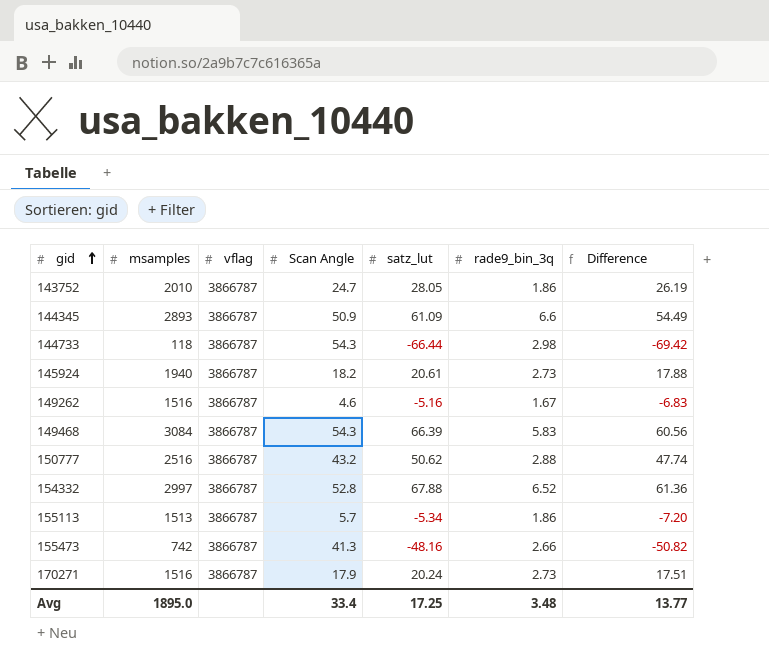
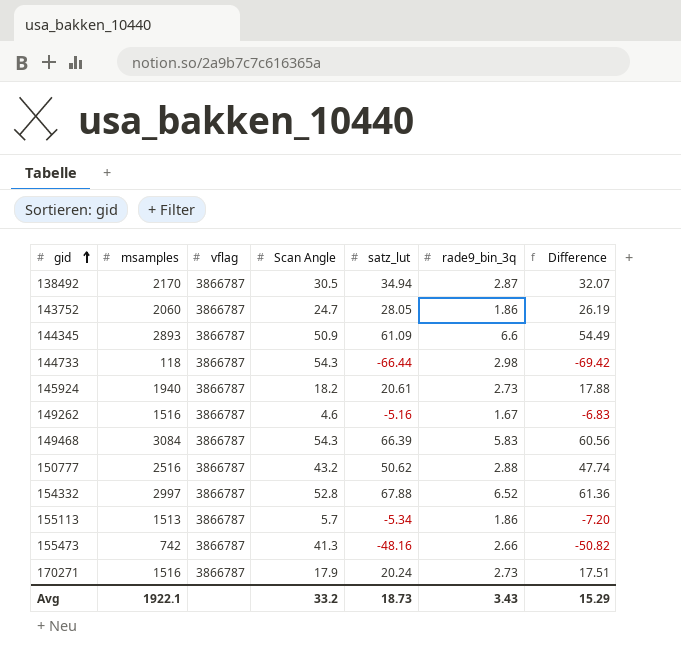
row 138492: none -> 2170 | 3866787 | 30.5 | 34.94 | 2.87 | 32.07
143752 | msamples: 2010 -> 2060
Avg | msamples: 1895.0 -> 1922.1
Avg | Scan Angle: 33.4 -> 33.2
Avg | satz_lut: 17.25 -> 18.73
Avg | rade9_bin_3q: 3.48 -> 3.43
Avg | Difference: 13.77 -> 15.29

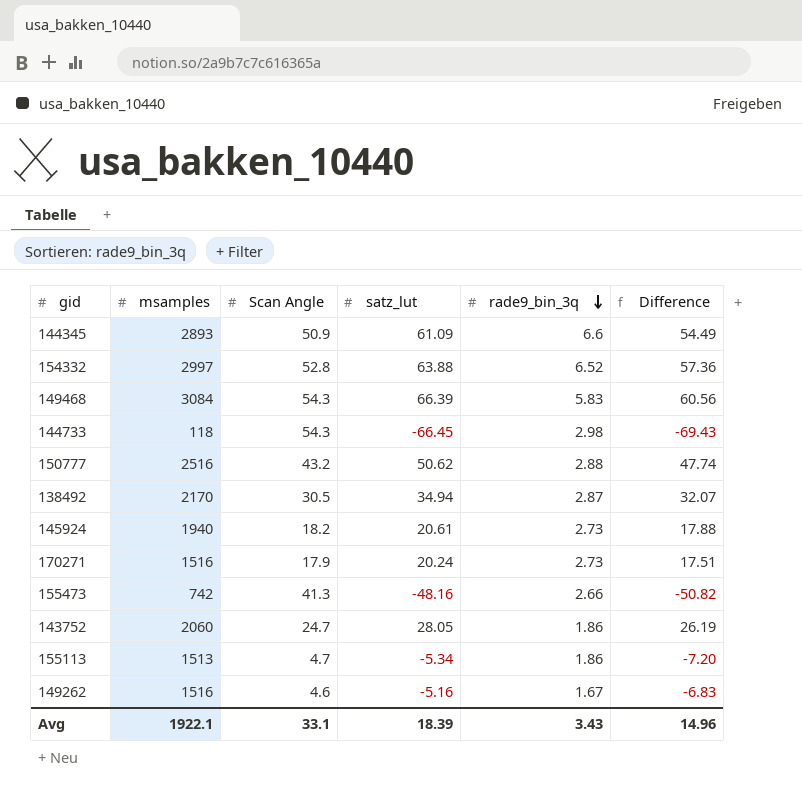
row order: gid ascending -> rade9_bin_3q descending
column vflag | position: 3 -> none
154332 | satz_lut: 67.88 -> 63.88
154332 | Difference: 61.36 -> 57.36
144733 | satz_lut: -66.44 -> -66.45
144733 | Difference: -69.42 -> -69.43
155113 | Scan Angle: 5.7 -> 4.7
Avg | Scan Angle: 33.2 -> 33.1
Avg | satz_lut: 18.73 -> 18.39
Avg | Difference: 15.29 -> 14.96

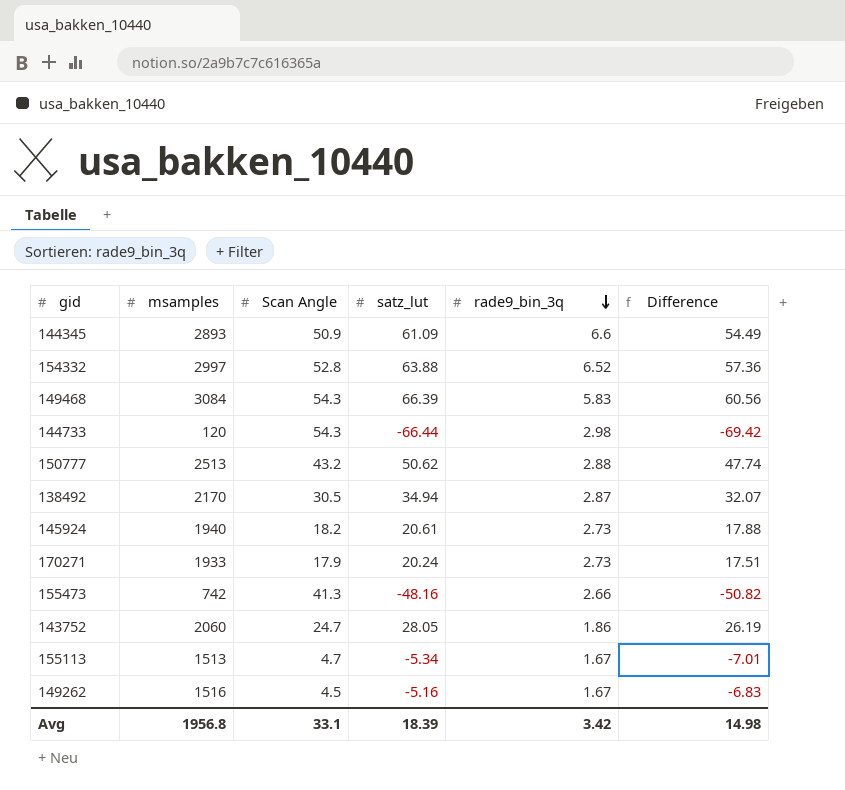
144733 | msamples: 118 -> 120
144733 | satz_lut: -66.45 -> -66.44
144733 | Difference: -69.43 -> -69.42
150777 | msamples: 2516 -> 2513
170271 | msamples: 1516 -> 1933
155113 | rade9_bin_3q: 1.86 -> 1.67
155113 | Difference: -7.20 -> -7.01
149262 | Scan Angle: 4.6 -> 4.5
Avg | msamples: 1922.1 -> 1956.8
Avg | rade9_bin_3q: 3.43 -> 3.42
Avg | Difference: 14.96 -> 14.98

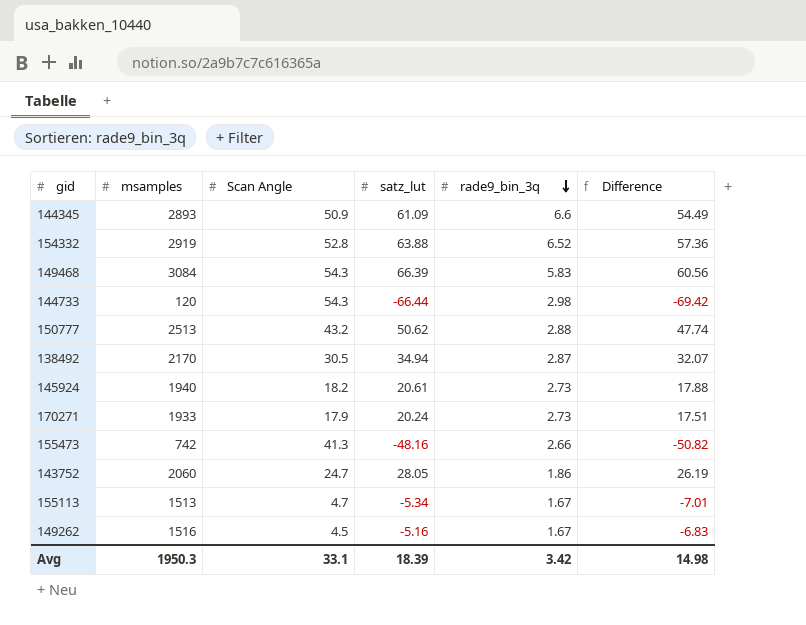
154332 | msamples: 2997 -> 2919
Avg | msamples: 1956.8 -> 1950.3

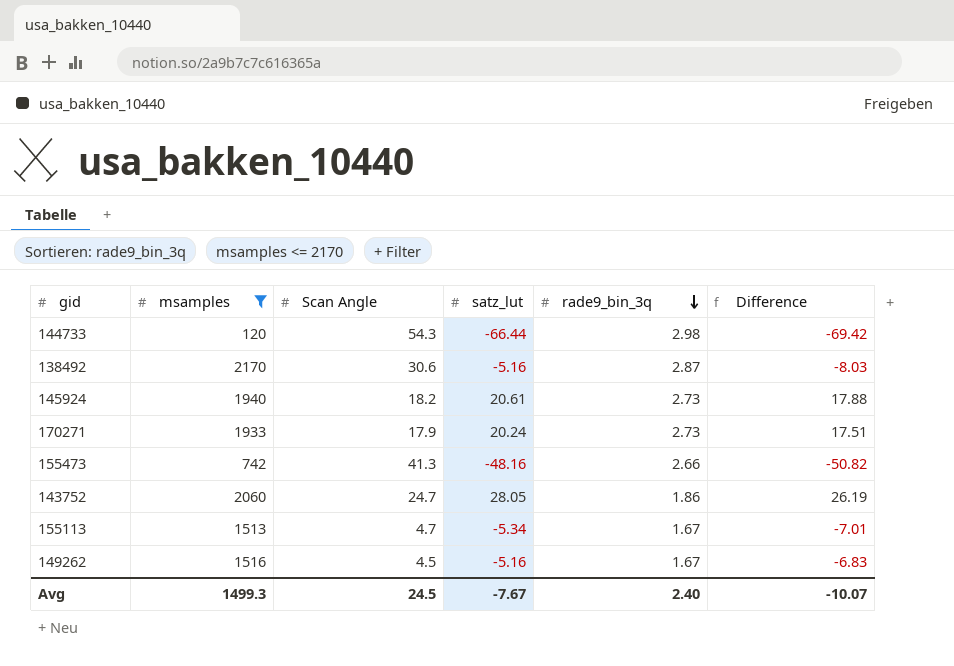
filter: none -> msamples <= 2170
138492 | Scan Angle: 30.5 -> 30.6
138492 | satz_lut: 34.94 -> -5.16
138492 | Difference: 32.07 -> -8.03
Avg | msamples: 1950.3 -> 1499.3
Avg | Scan Angle: 33.1 -> 24.5
Avg | satz_lut: 18.39 -> -7.67
Avg | rade9_bin_3q: 3.42 -> 2.40
Avg | Difference: 14.98 -> -10.07

